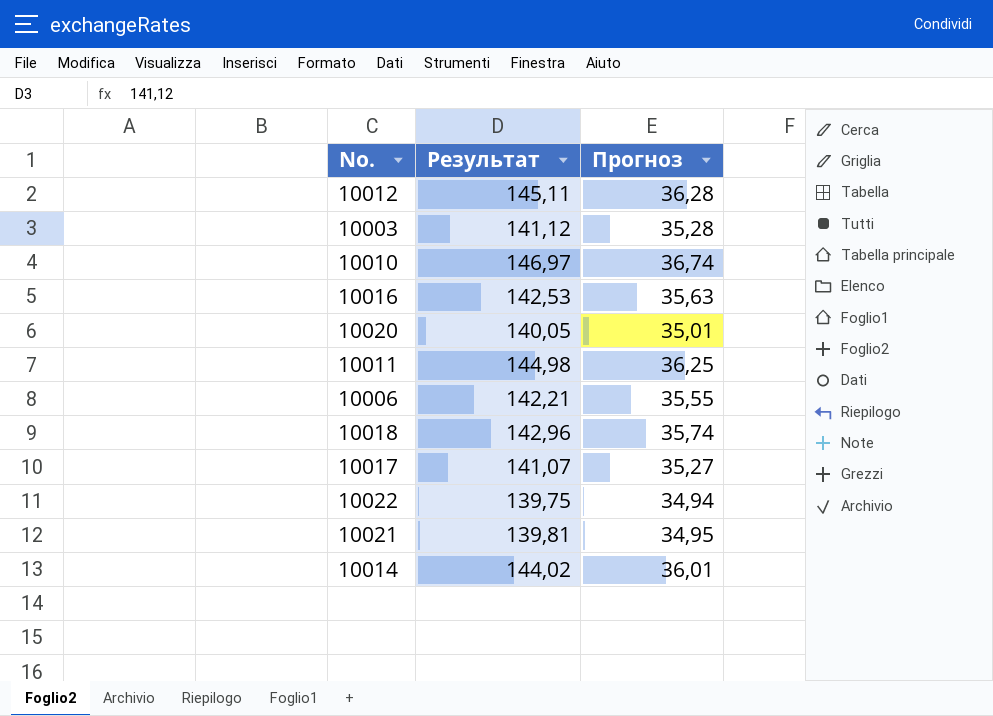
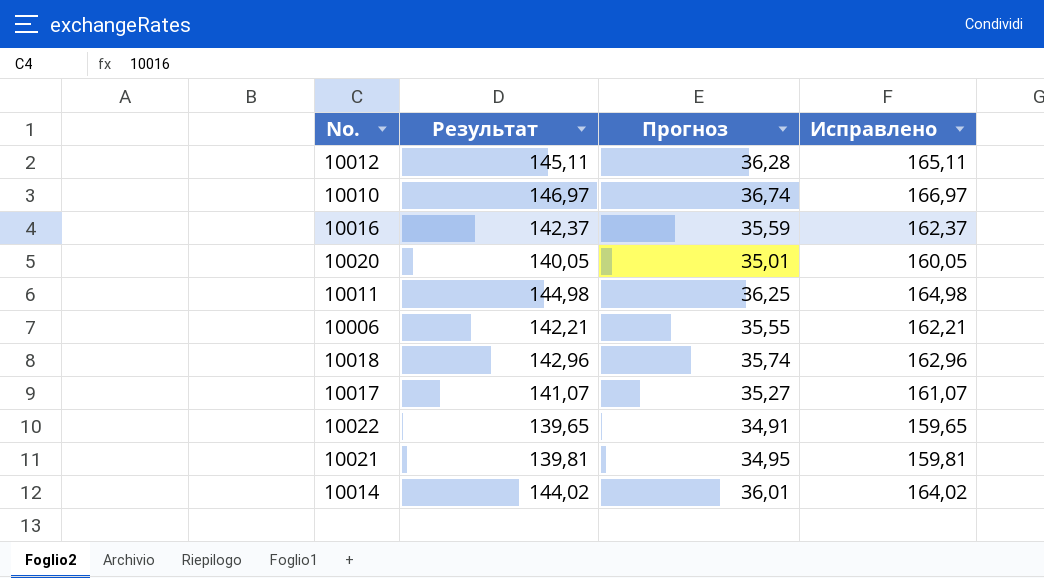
column Исправлено | formula: none -> [Результат] + 20
row 10003: 141,12 | 35,28 -> none
10016 | Результат: 142,53 -> 142,37
10016 | Прогноз: 35,63 -> 35,59
10022 | Результат: 139,75 -> 139,65
10022 | Прогноз: 34,94 -> 34,91

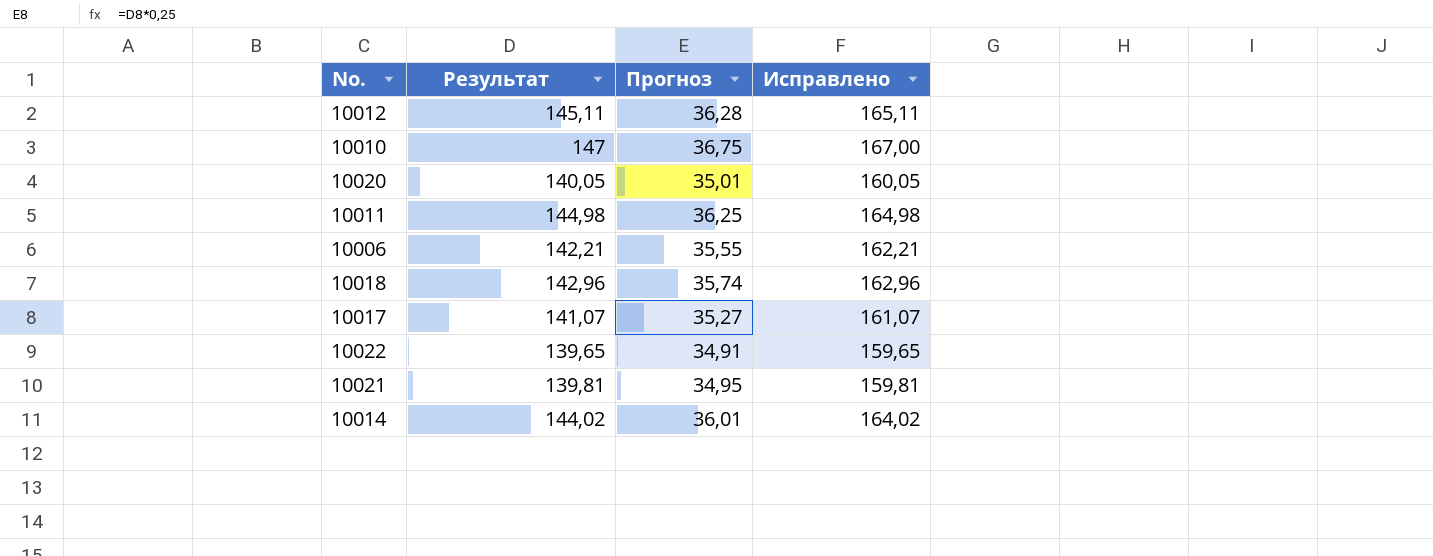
row 10016: 142,37 | 35,59 | 162,37 -> none
10010 | Результат: 146,97 -> 147
10010 | Прогноз: 36,74 -> 36,75
10010 | Исправлено: 166,97 -> 167,00

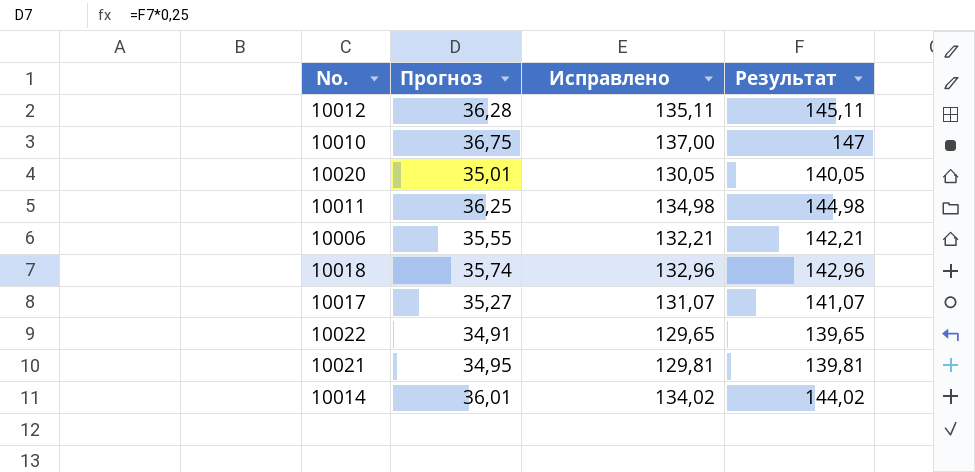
column Исправлено | formula: [Результат] + 20 -> [Результат] - 10
column Результат | position: 2 -> 4

